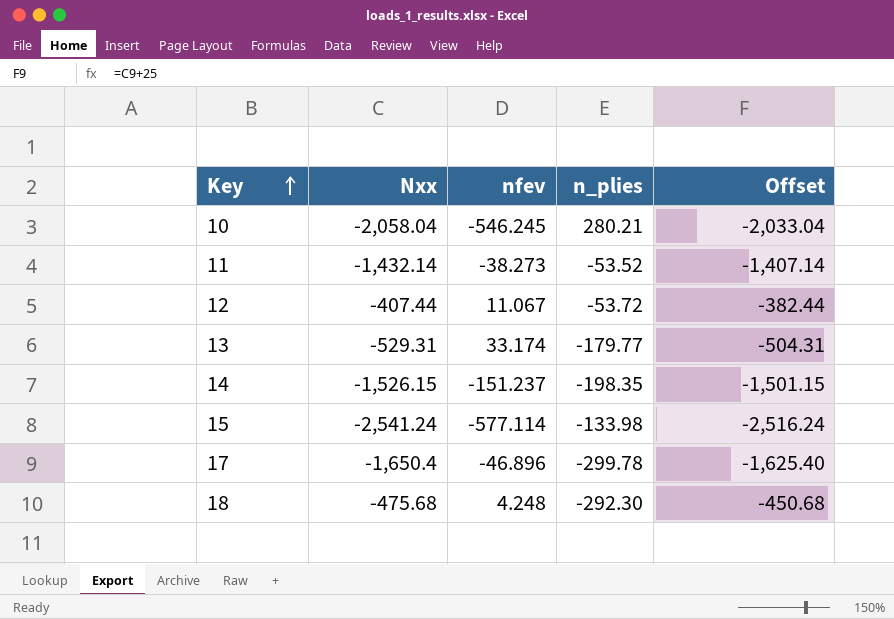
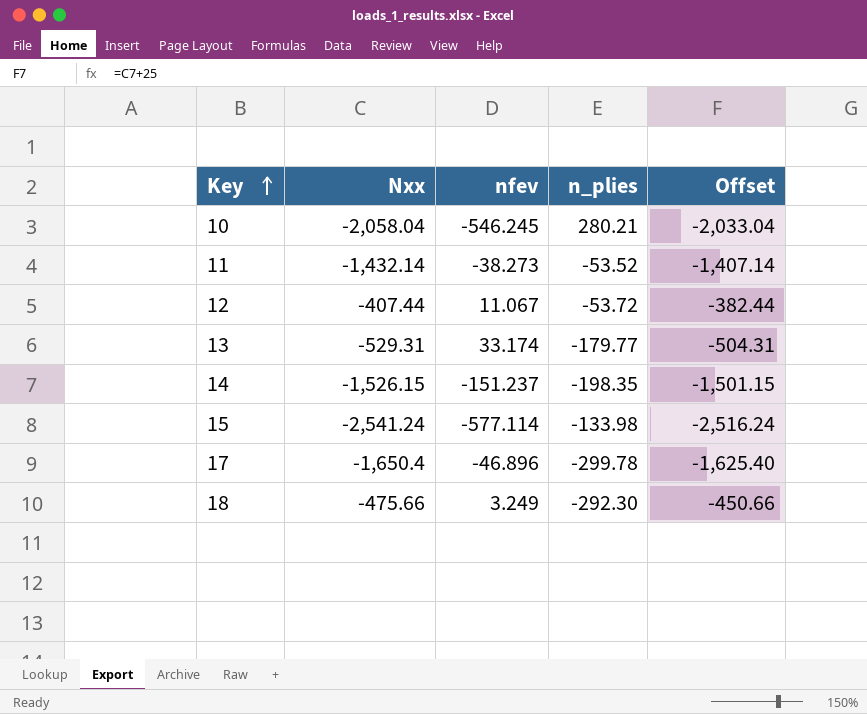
18 | Nxx: -475.68 -> -475.66
18 | nfev: 4.248 -> 3.249
18 | Offset: -450.68 -> -450.66

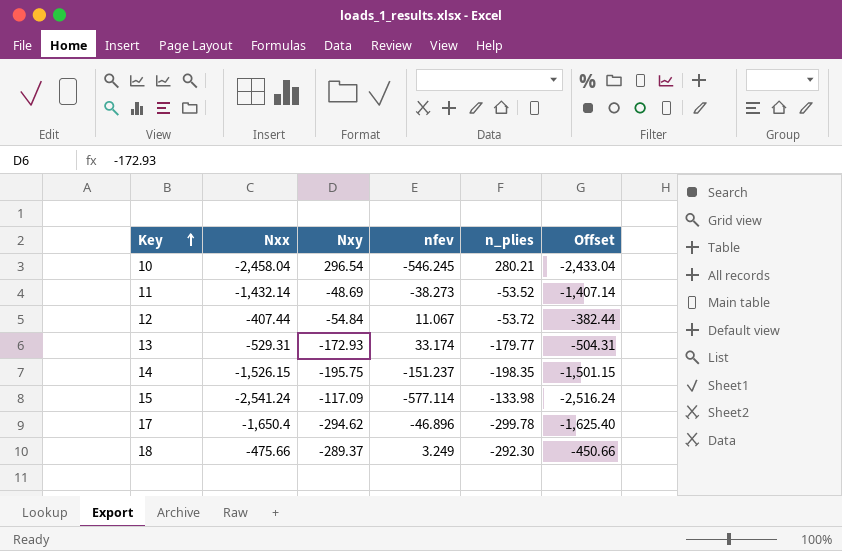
column Nxy | position: none -> 3
10 | Nxx: -2,058.04 -> -2,458.04
10 | Offset: -2,033.04 -> -2,433.04

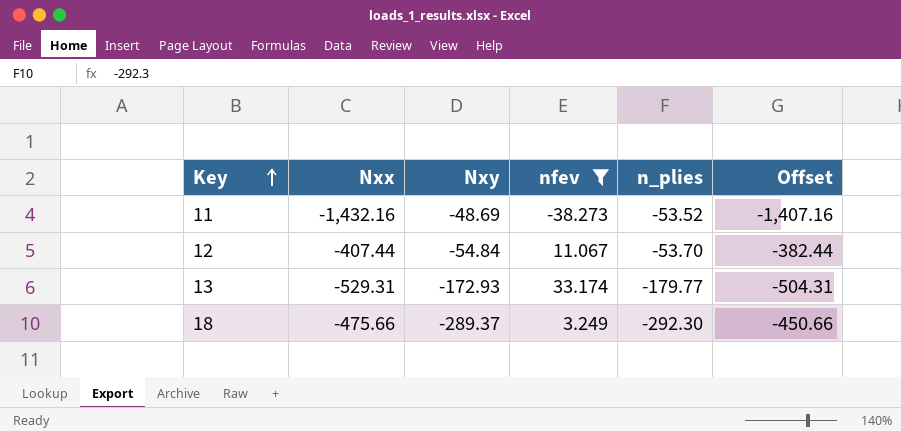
filter: none -> nfev >= -38.273
11 | Nxx: -1,432.14 -> -1,432.16
11 | Offset: -1,407.14 -> -1,407.16
12 | n_plies: -53.72 -> -53.70

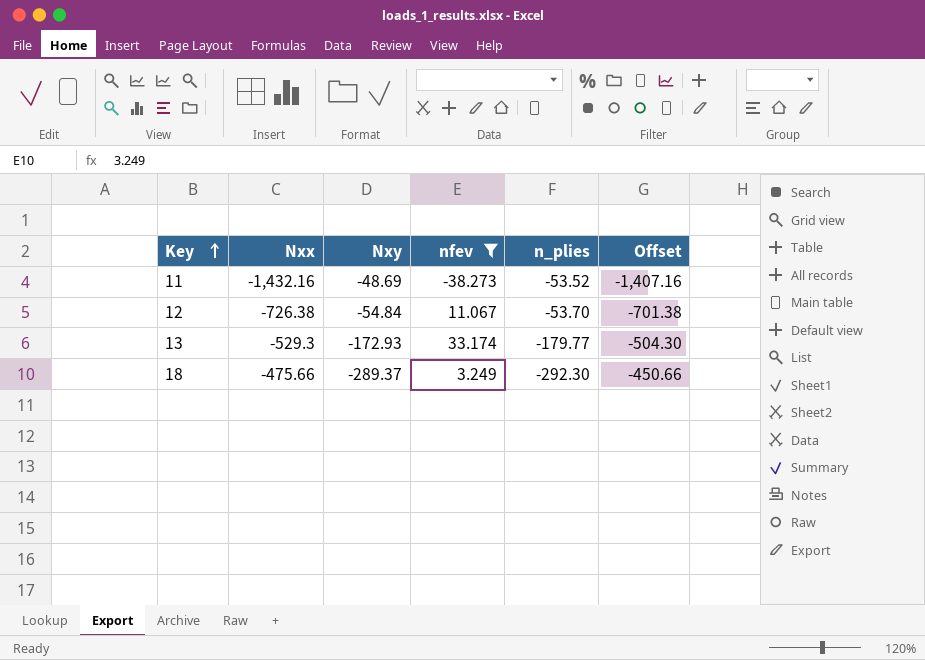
12 | Nxx: -407.44 -> -726.38
12 | Offset: -382.44 -> -701.38
13 | Nxx: -529.31 -> -529.3
13 | Offset: -504.31 -> -504.30

